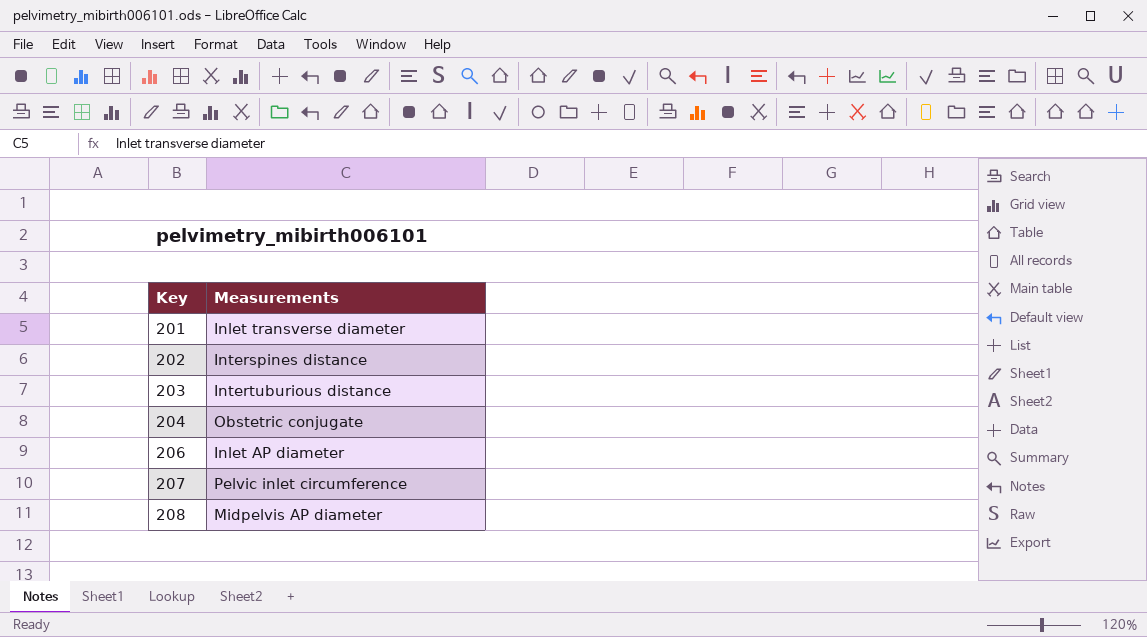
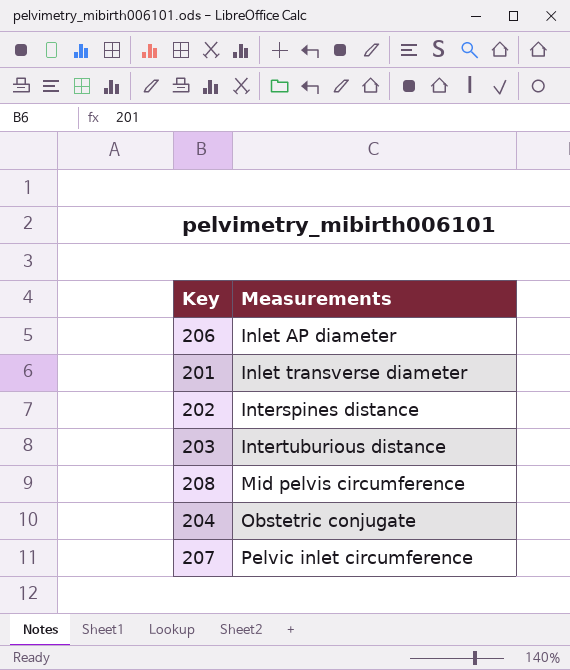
row order: Key ascending -> Measurements ascending
208 | Measurements: Midpelvis AP diameter -> Mid pelvis circumference

